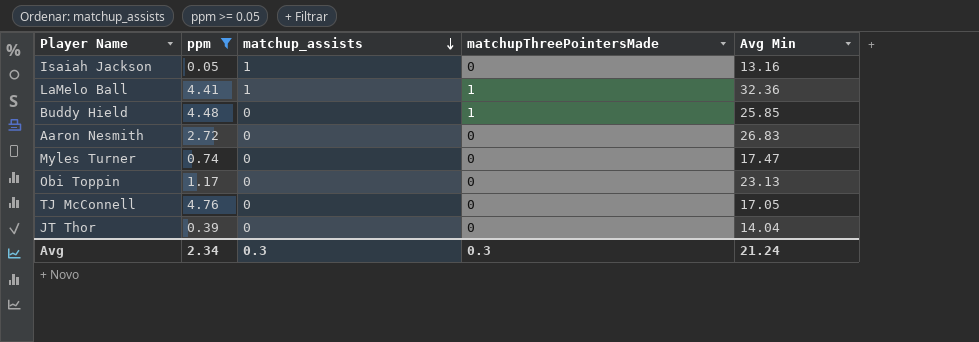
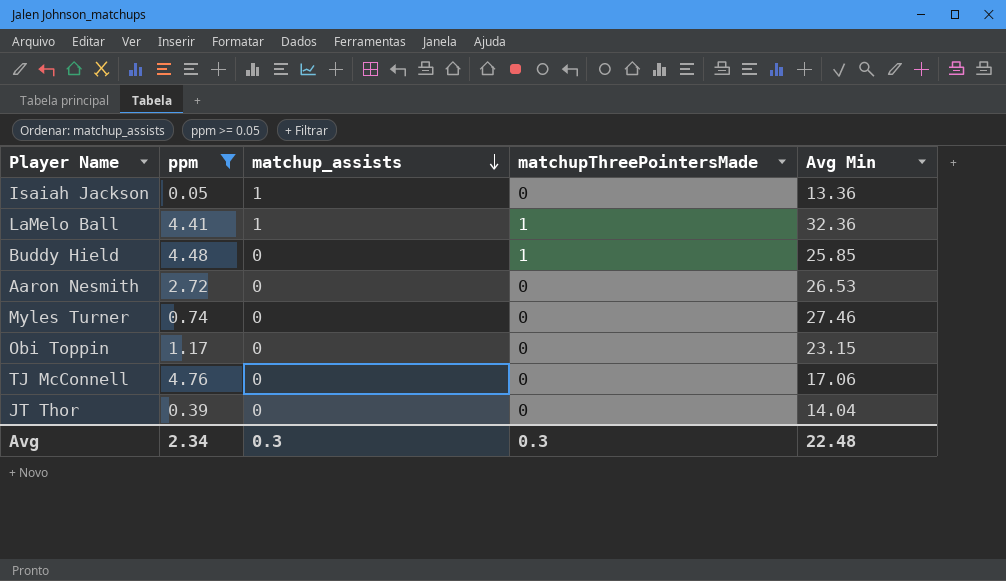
Isaiah Jackson | Avg Min: 13.16 -> 13.36
Aaron Nesmith | Avg Min: 26.83 -> 26.53
Myles Turner | Avg Min: 17.47 -> 27.46
Obi Toppin | Avg Min: 23.13 -> 23.15
TJ McConnell | Avg Min: 17.05 -> 17.06
Avg | Avg Min: 21.24 -> 22.48

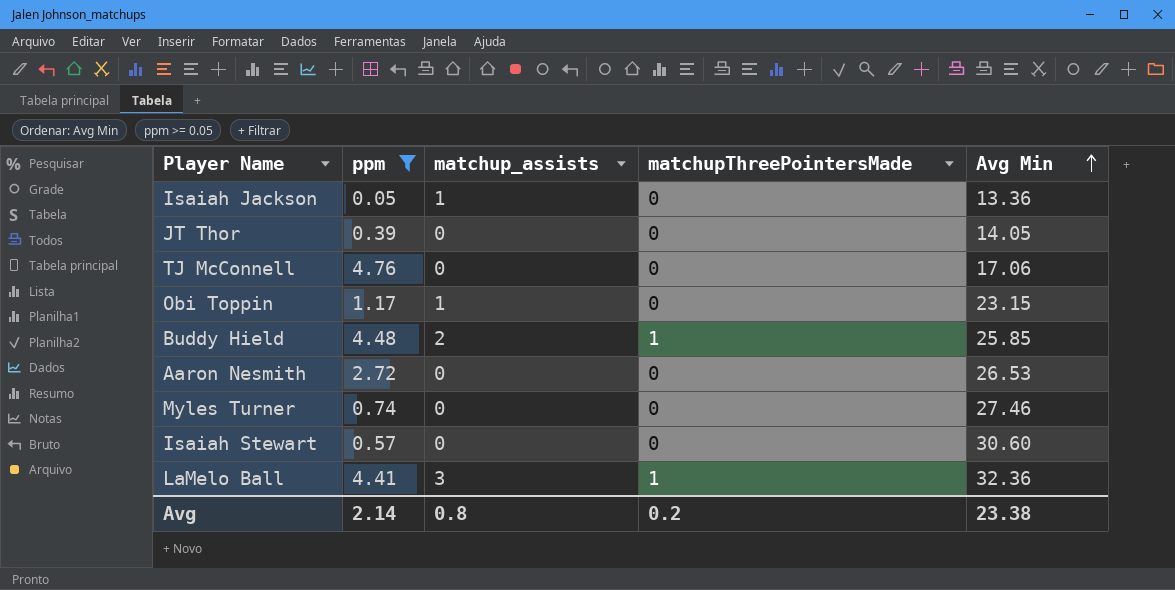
row order: matchup_assists descending -> Avg Min ascending
JT Thor | Avg Min: 14.04 -> 14.05
Obi Toppin | matchup_assists: 0 -> 1
Buddy Hield | matchup_assists: 0 -> 2
row Isaiah Stewart: none -> 0.57 | 0 | 0 | 30.60
LaMelo Ball | matchup_assists: 1 -> 3
Avg | ppm: 2.34 -> 2.14
Avg | matchup_assists: 0.3 -> 0.8
Avg | matchupThreePointersMade: 0.3 -> 0.2
Avg | Avg Min: 22.48 -> 23.38

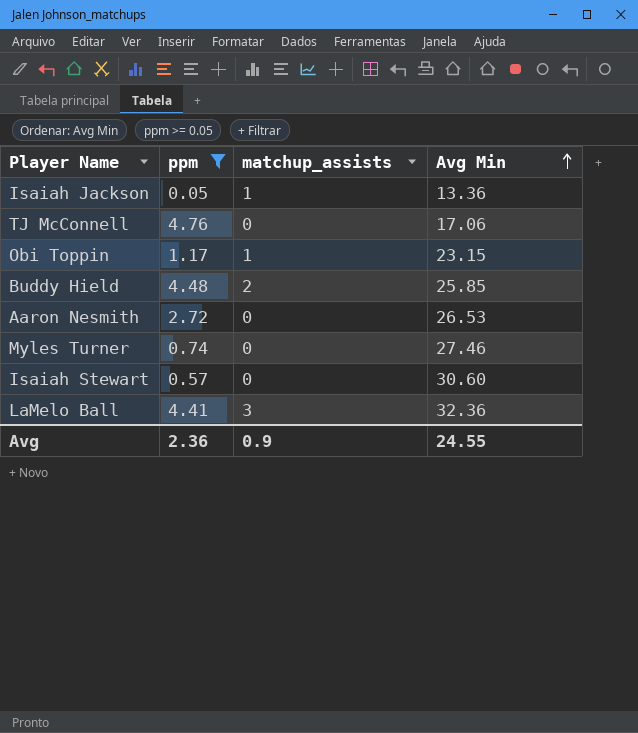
column matchupThreePointersMade | position: 4 -> none
row JT Thor: 0.39 | 0 | 0 | 14.05 -> none
Avg | ppm: 2.14 -> 2.36
Avg | matchup_assists: 0.8 -> 0.9
Avg | Avg Min: 23.38 -> 24.55

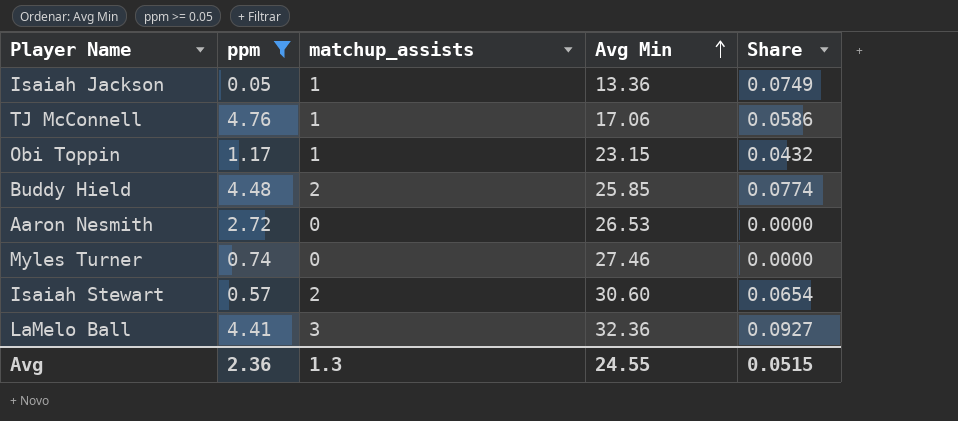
column Share | formula: none -> [matchup_assists] / [Avg Min]
TJ McConnell | matchup_assists: 0 -> 1
Isaiah Stewart | matchup_assists: 0 -> 2
Avg | matchup_assists: 0.9 -> 1.3

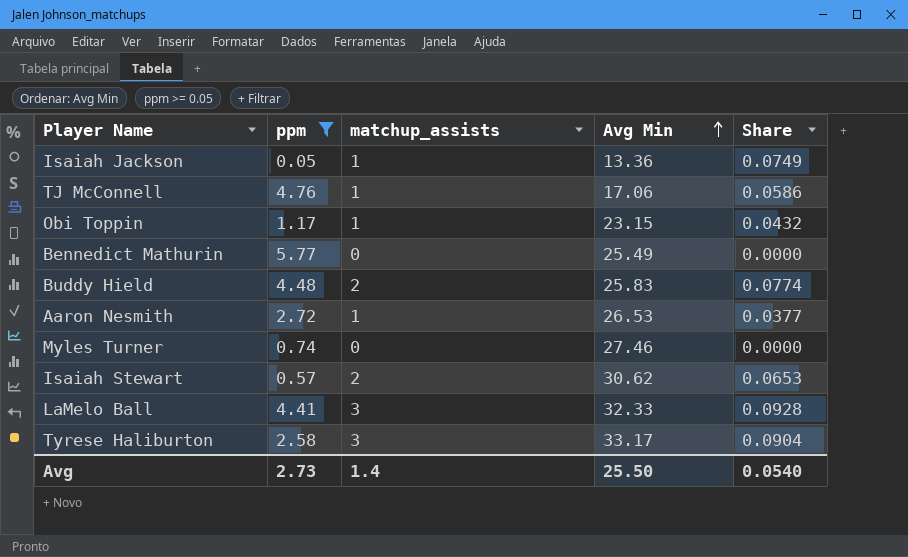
row Bennedict Mathurin: none -> 5.77 | 0 | 25.49 | 0.0000
Buddy Hield | Avg Min: 25.85 -> 25.83
Aaron Nesmith | matchup_assists: 0 -> 1
Aaron Nesmith | Share: 0.0000 -> 0.0377
Isaiah Stewart | Avg Min: 30.60 -> 30.62
Isaiah Stewart | Share: 0.0654 -> 0.0653
LaMelo Ball | Avg Min: 32.36 -> 32.33
LaMelo Ball | Share: 0.0927 -> 0.0928
row Tyrese Haliburton: none -> 2.58 | 3 | 33.17 | 0.0904
Avg | ppm: 2.36 -> 2.73
Avg | matchup_assists: 1.3 -> 1.4
Avg | Avg Min: 24.55 -> 25.50
Avg | Share: 0.0515 -> 0.0540

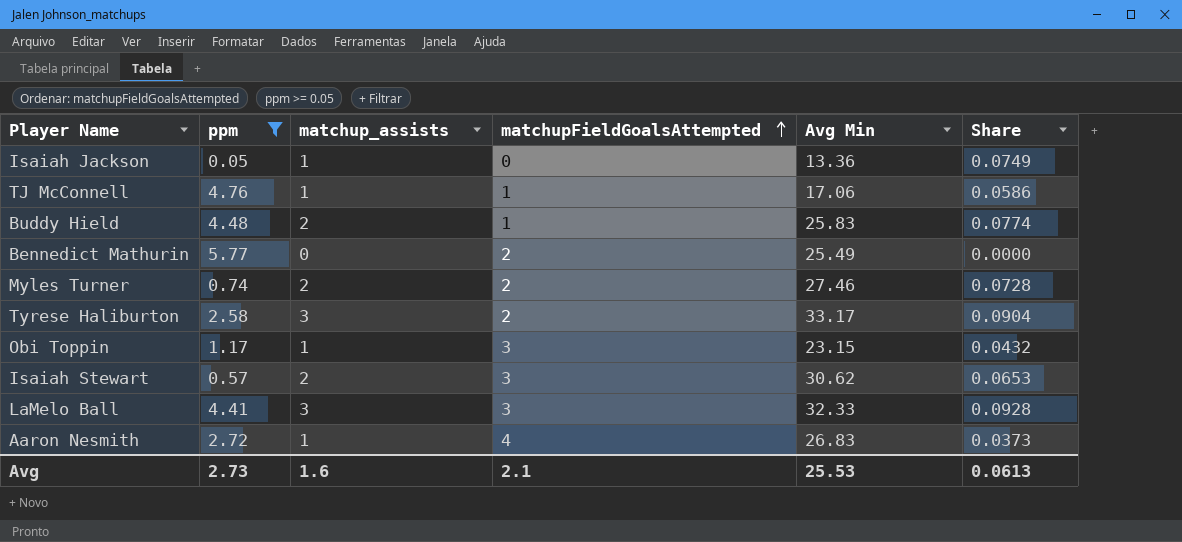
row order: Avg Min ascending -> matchupFieldGoalsAttempted ascending
column matchupFieldGoalsAttempted | position: none -> 4
Myles Turner | matchup_assists: 0 -> 2
Myles Turner | Share: 0.0000 -> 0.0728
Aaron Nesmith | Avg Min: 26.53 -> 26.83
Aaron Nesmith | Share: 0.0377 -> 0.0373
Avg | matchup_assists: 1.4 -> 1.6
Avg | Avg Min: 25.50 -> 25.53
Avg | Share: 0.0540 -> 0.0613

